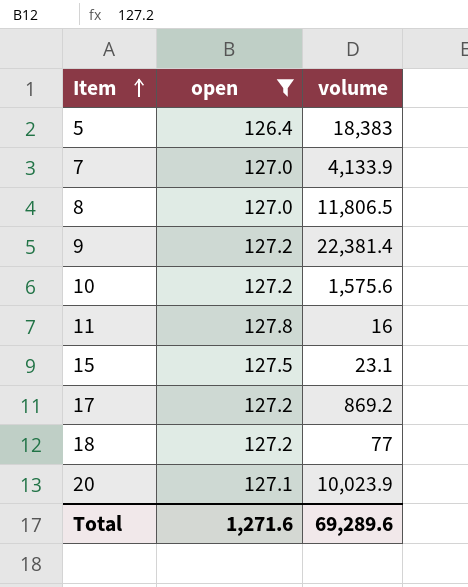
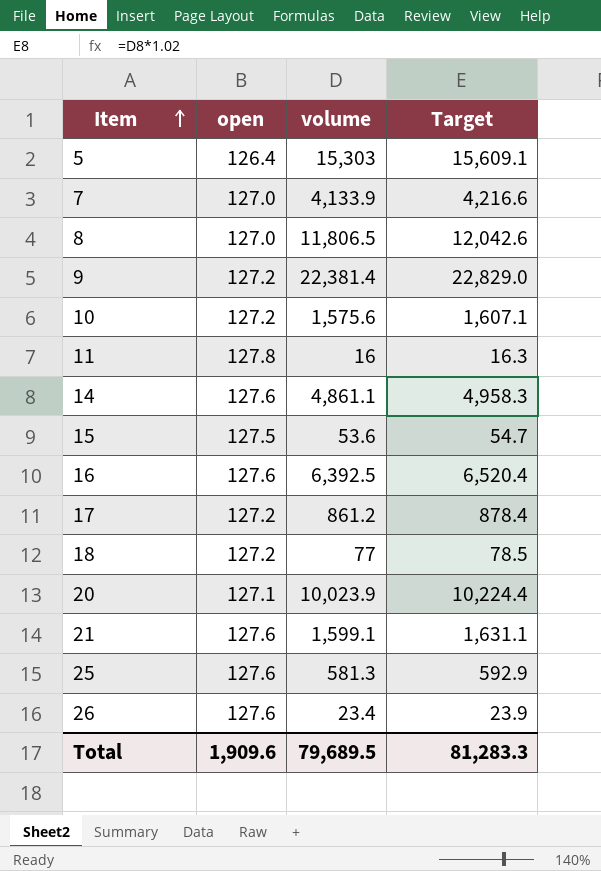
filter: open != 127.6 -> none
column Target | formula: none -> [volume] * 1.02
5 | volume: 18,383 -> 15,303
15 | volume: 23.1 -> 53.6
17 | volume: 869.2 -> 861.2
Total | open: 1,271.6 -> 1,909.6
Total | volume: 69,289.6 -> 79,689.5

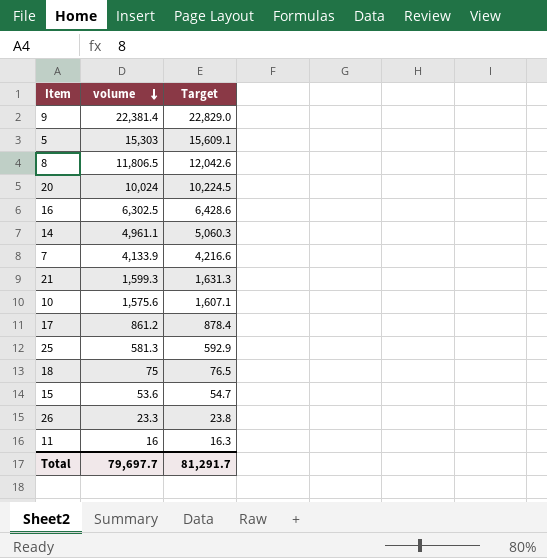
row order: Item ascending -> volume descending
column open | position: 2 -> none
20 | volume: 10,023.9 -> 10,024
20 | Target: 10,224.4 -> 10,224.5
16 | volume: 6,392.5 -> 6,302.5
16 | Target: 6,520.4 -> 6,428.6
14 | volume: 4,861.1 -> 4,961.1
14 | Target: 4,958.3 -> 5,060.3
21 | volume: 1,599.1 -> 1,599.3
21 | Target: 1,631.1 -> 1,631.3
18 | volume: 77 -> 75
18 | Target: 78.5 -> 76.5
26 | volume: 23.4 -> 23.3
26 | Target: 23.9 -> 23.8
Total | volume: 79,689.5 -> 79,697.7
Total | Target: 81,283.3 -> 81,291.7

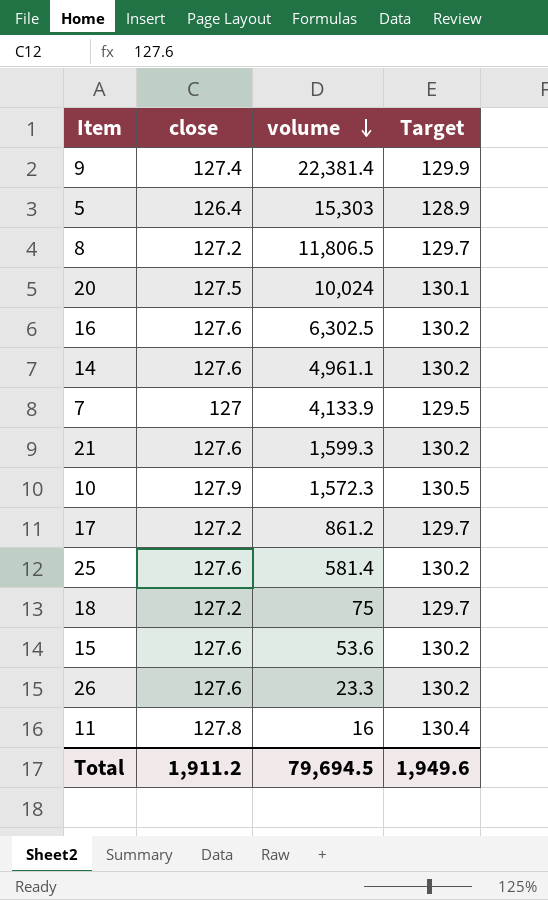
column close | position: none -> 2
column Target | formula: [volume] * 1.02 -> [close] * 1.02
10 | volume: 1,575.6 -> 1,572.3
25 | volume: 581.3 -> 581.4
Total | volume: 79,697.7 -> 79,694.5
Total | Target: 81,291.7 -> 1,949.6

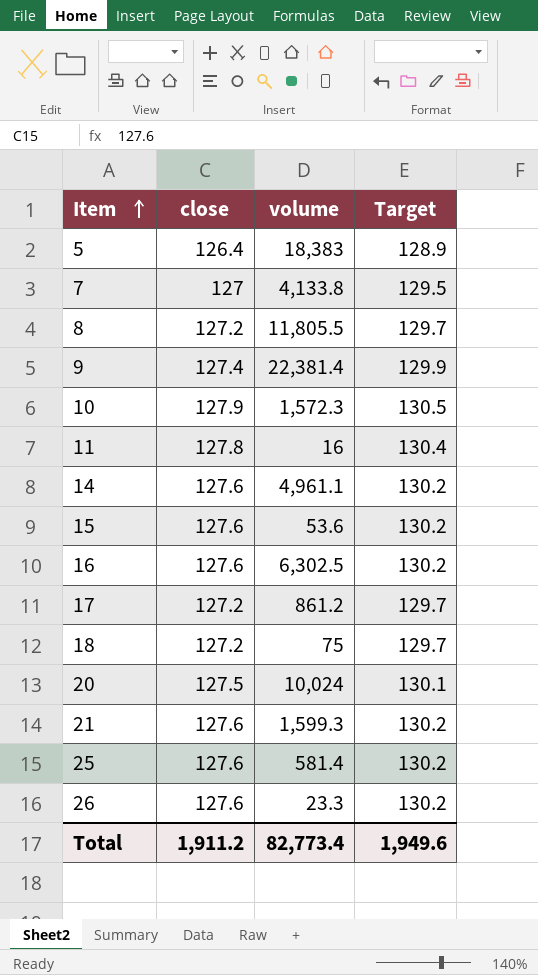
row order: volume descending -> Item ascending
5 | volume: 15,303 -> 18,383
7 | volume: 4,133.9 -> 4,133.8
8 | volume: 11,806.5 -> 11,805.5
Total | volume: 79,694.5 -> 82,773.4

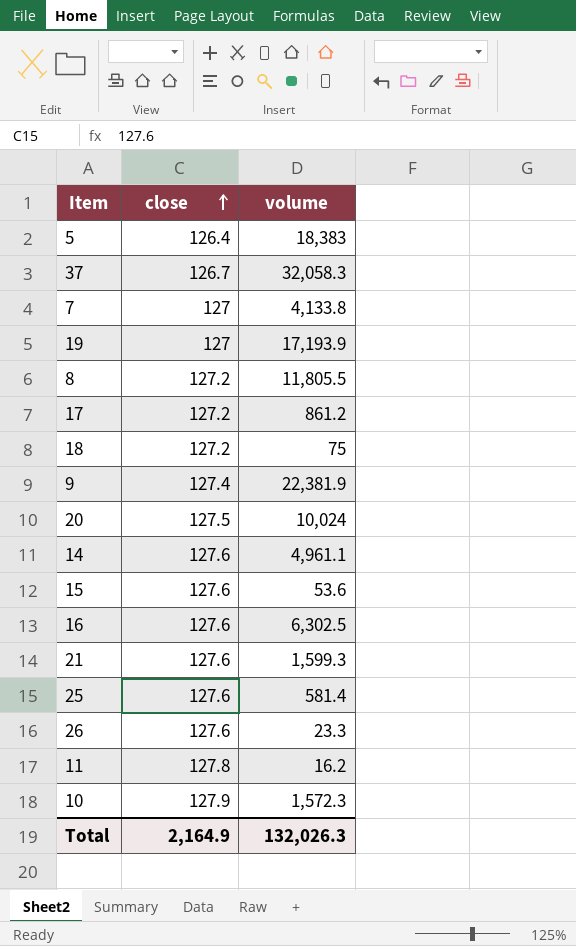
row order: Item ascending -> close ascending
column Target | formula: [close] * 1.02 -> none
row 37: none -> 126.7 | 32,058.3
row 19: none -> 127 | 17,193.9
9 | volume: 22,381.4 -> 22,381.9
11 | volume: 16 -> 16.2
Total | close: 1,911.2 -> 2,164.9
Total | volume: 82,773.4 -> 132,026.3

